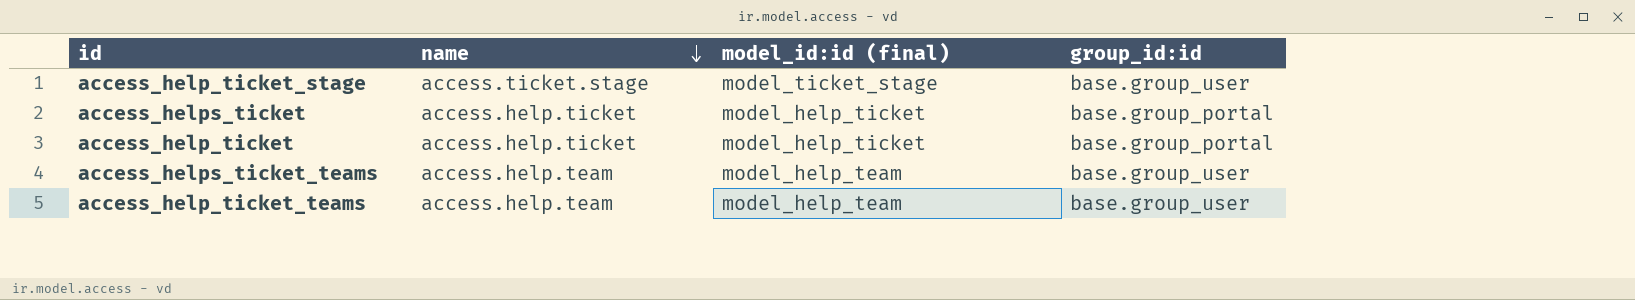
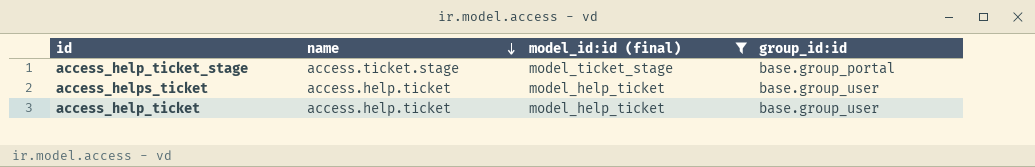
filter: none -> model_id:id (final) != model_help_team
access_help_ticket_stage | group_id:id: base.group_user -> base.group_portal
access_helps_ticket | group_id:id: base.group_portal -> base.group_user
access_help_ticket | group_id:id: base.group_portal -> base.group_user

